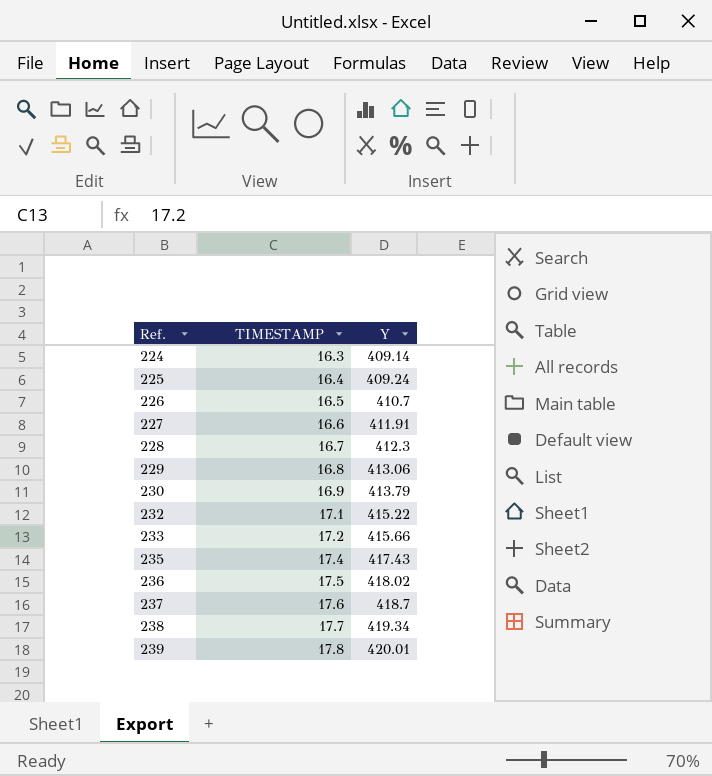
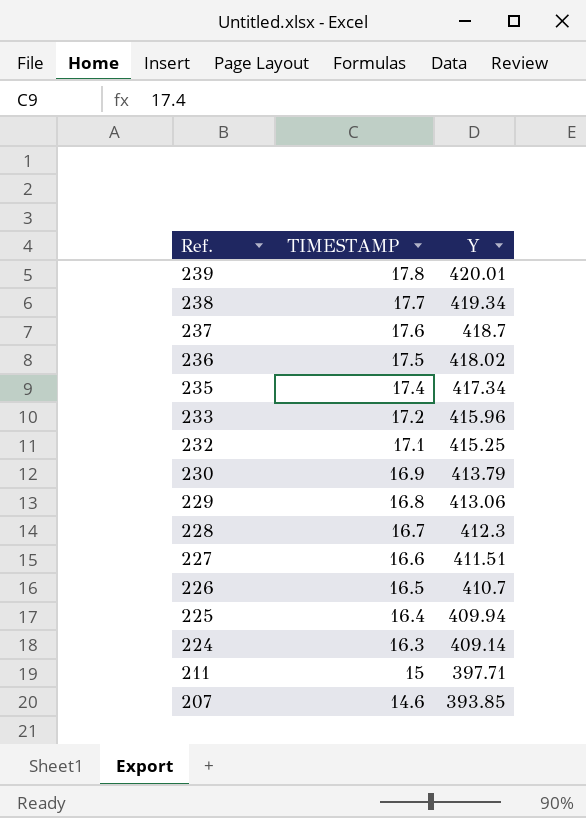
row order: Ref. ascending -> Ref. descending
235 | Y: 417.43 -> 417.34
233 | Y: 415.66 -> 415.96
232 | Y: 415.22 -> 415.25
227 | Y: 411.91 -> 411.51
225 | Y: 409.24 -> 409.94
row 211: none -> 15 | 397.71
row 207: none -> 14.6 | 393.85

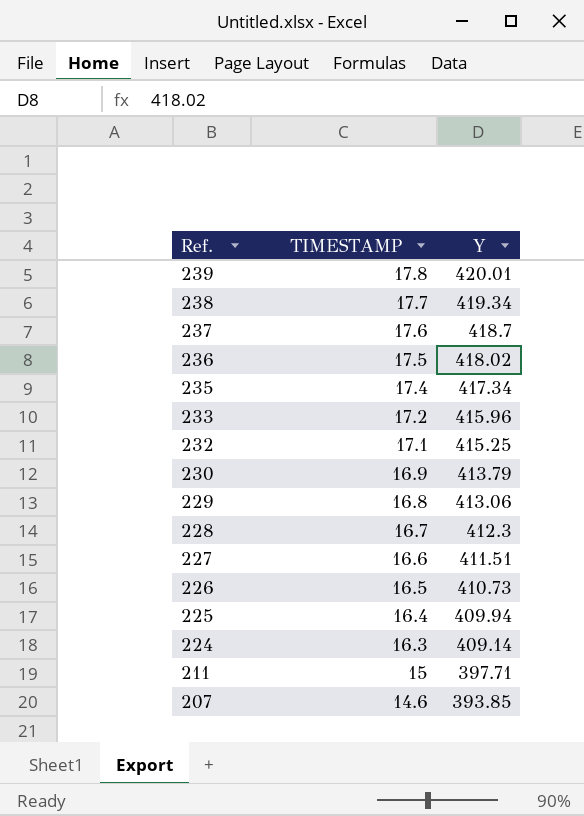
226 | Y: 410.7 -> 410.73

